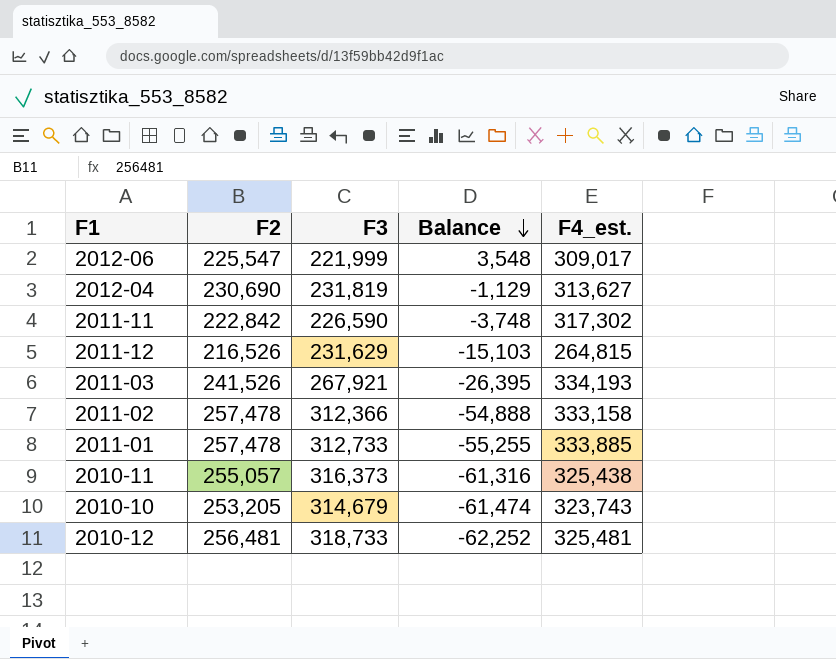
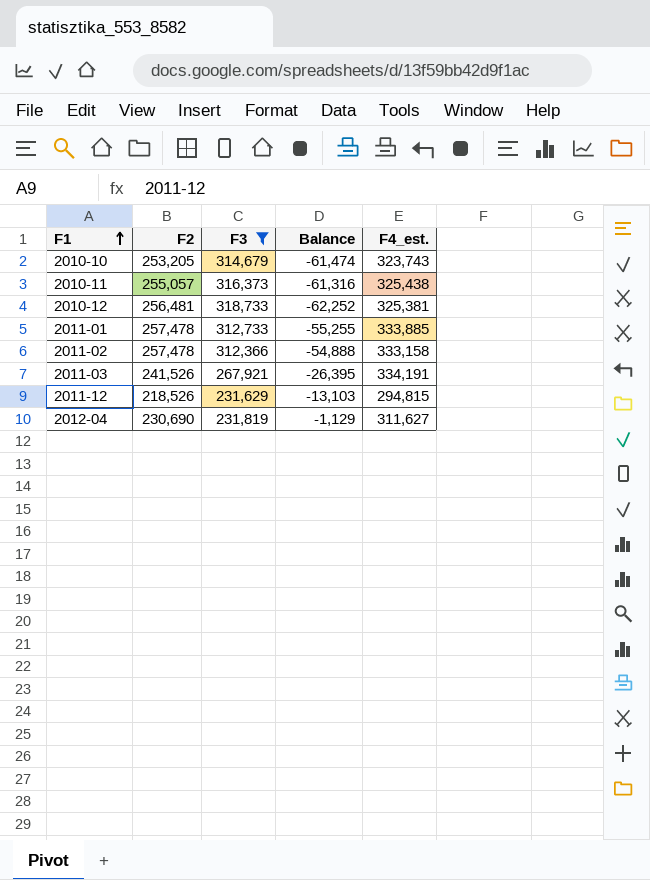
filter: none -> F3 >= 231,629
row order: Balance descending -> F1 ascending
2010-12 | F4_est.: 325,481 -> 325,381
2011-03 | F4_est.: 334,193 -> 334,191
2011-12 | F2: 216,526 -> 218,526
2011-12 | Balance: -15,103 -> -13,103
2011-12 | F4_est.: 264,815 -> 294,815
2012-04 | F4_est.: 313,627 -> 311,627

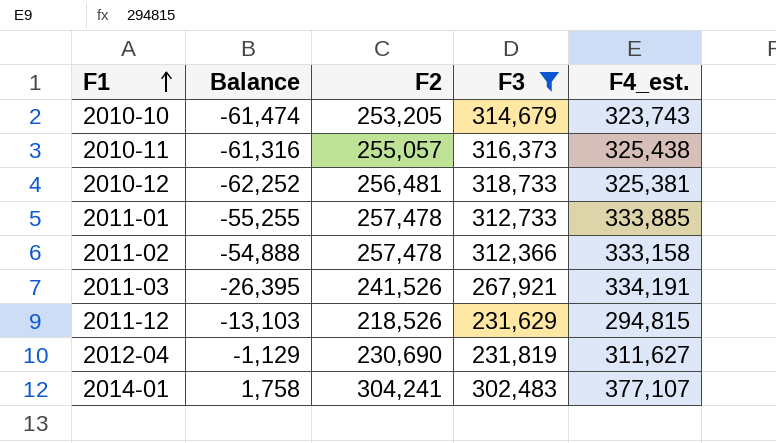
column Balance | position: 4 -> 2
row 2014-01: none -> 1,758 | 304,241 | 302,483 | 377,107

